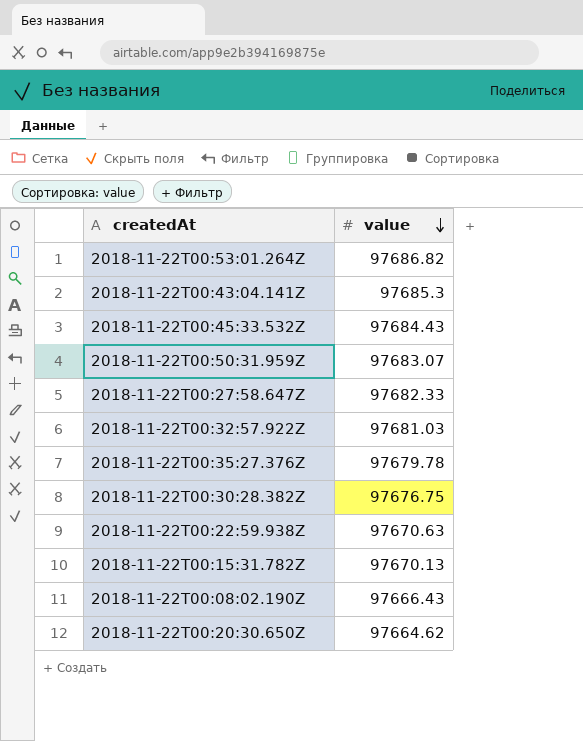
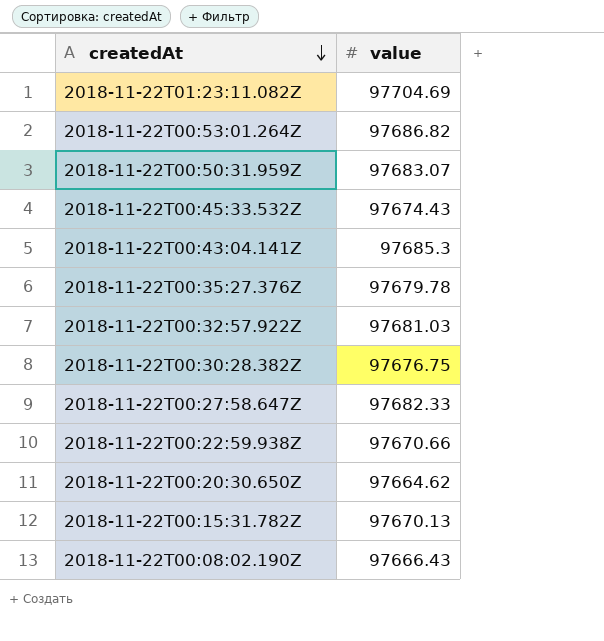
row order: value descending -> createdAt descending
row 2018-11-22T01:23:11.082Z: none -> 97704.69
2018-11-22T00:45:33.532Z | value: 97684.43 -> 97674.43
2018-11-22T00:22:59.938Z | value: 97670.63 -> 97670.66

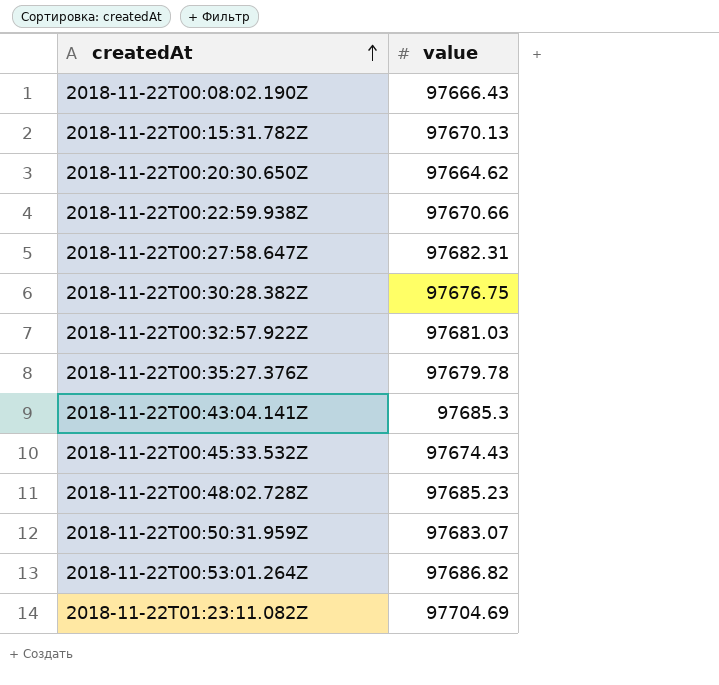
row order: createdAt descending -> createdAt ascending
2018-11-22T00:27:58.647Z | value: 97682.33 -> 97682.31
row 2018-11-22T00:48:02.728Z: none -> 97685.23

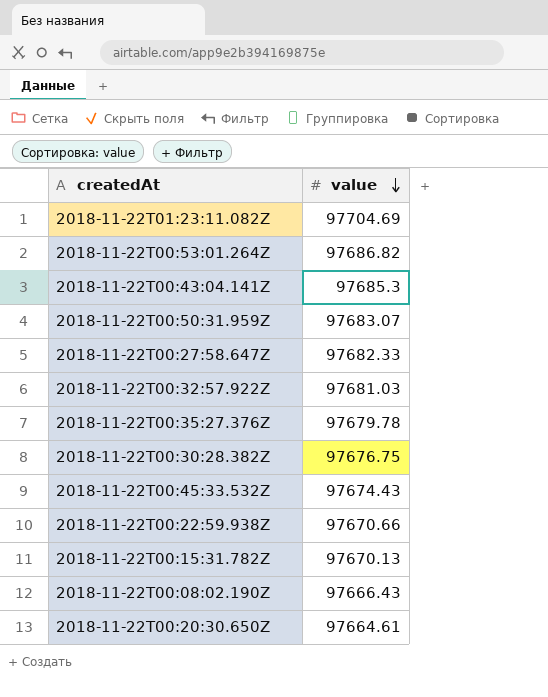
row order: createdAt ascending -> value descending
row 2018-11-22T00:48:02.728Z: 97685.23 -> none
2018-11-22T00:27:58.647Z | value: 97682.31 -> 97682.33
2018-11-22T00:20:30.650Z | value: 97664.62 -> 97664.61

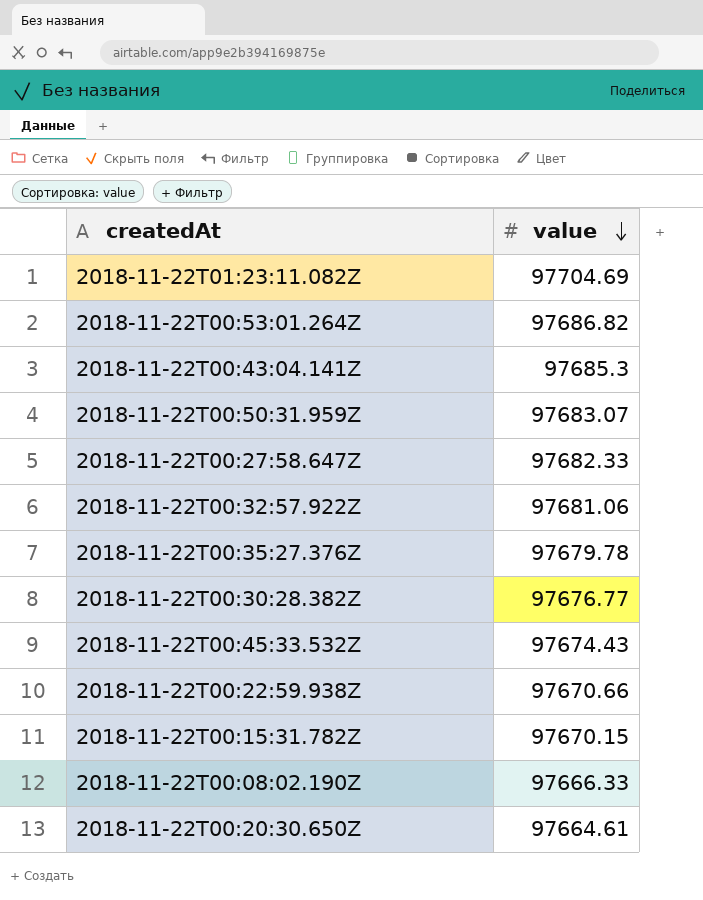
2018-11-22T00:32:57.922Z | value: 97681.03 -> 97681.06
2018-11-22T00:30:28.382Z | value: 97676.75 -> 97676.77
2018-11-22T00:15:31.782Z | value: 97670.13 -> 97670.15
2018-11-22T00:08:02.190Z | value: 97666.43 -> 97666.33

